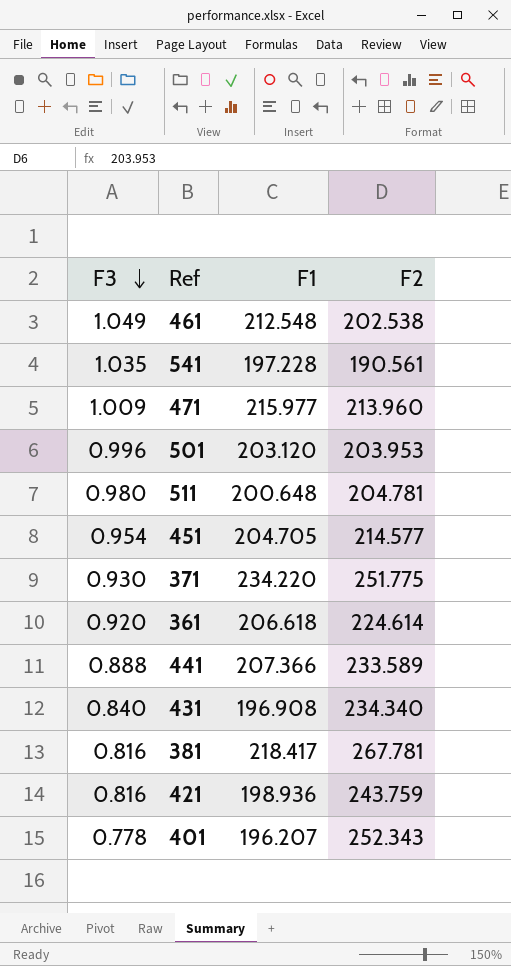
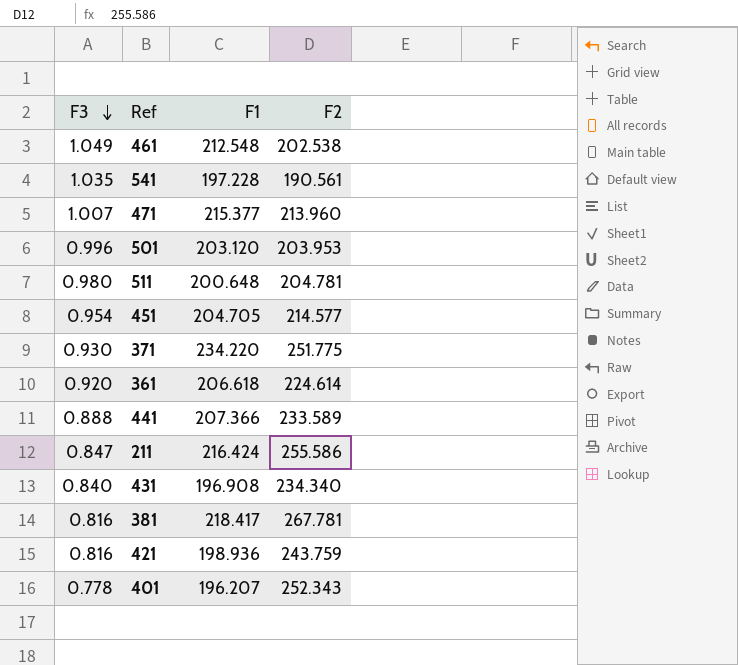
471 | F3: 1.009 -> 1.007
471 | F1: 215.977 -> 215.377
row 211: none -> 0.847 | 216.424 | 255.586

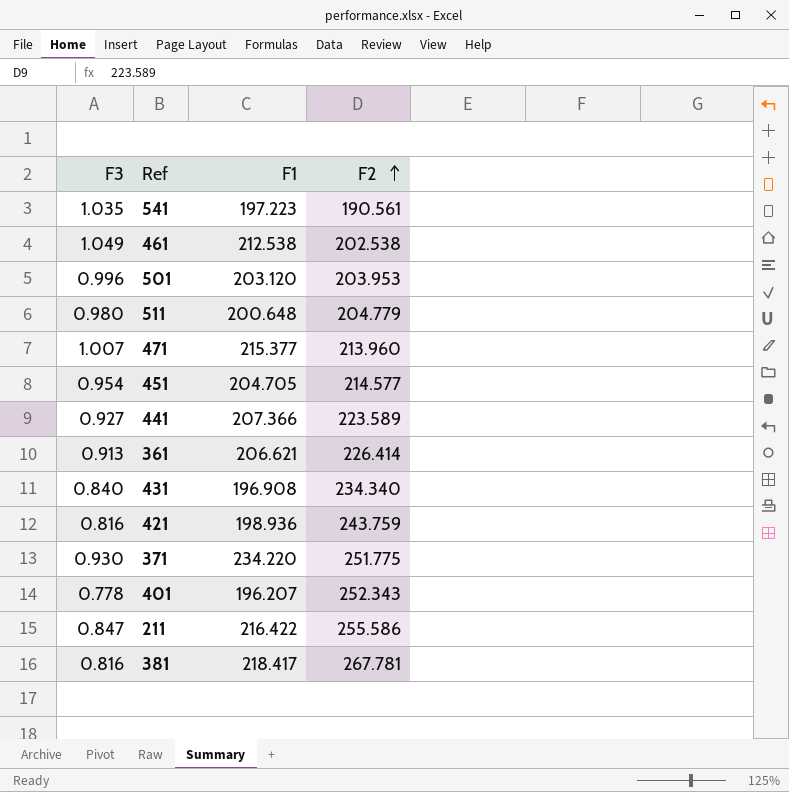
row order: F3 descending -> F2 ascending
541 | F1: 197.228 -> 197.223
461 | F1: 212.548 -> 212.538
511 | F2: 204.781 -> 204.779
441 | F3: 0.888 -> 0.927
441 | F2: 233.589 -> 223.589
361 | F3: 0.920 -> 0.913
361 | F1: 206.618 -> 206.621
361 | F2: 224.614 -> 226.414
211 | F1: 216.424 -> 216.422

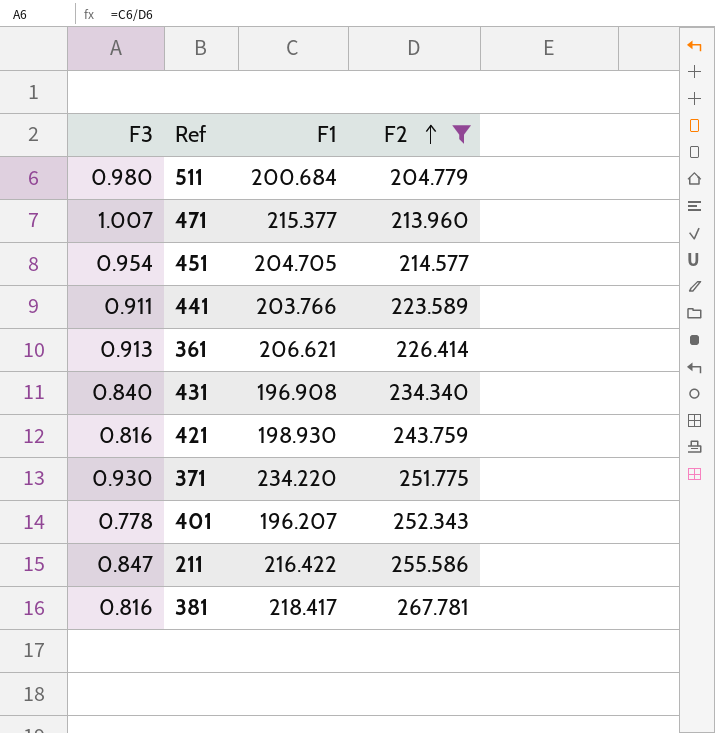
filter: none -> F2 >= 204.779
511 | F1: 200.648 -> 200.684
441 | F3: 0.927 -> 0.911
441 | F1: 207.366 -> 203.766
421 | F1: 198.936 -> 198.930

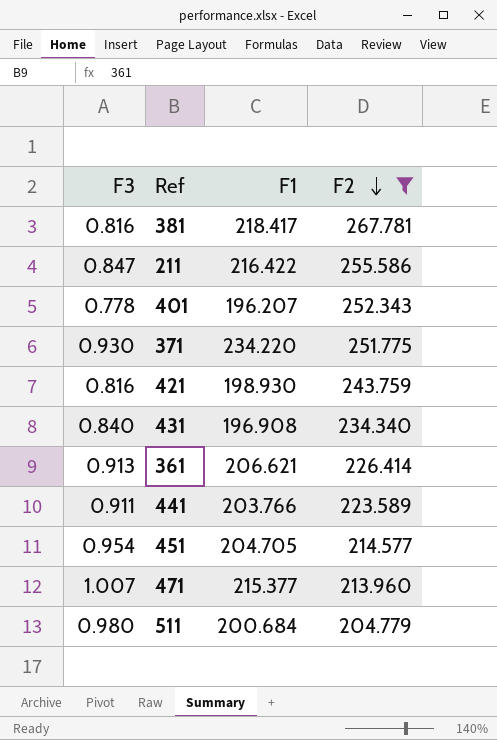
row order: F2 ascending -> F2 descending

